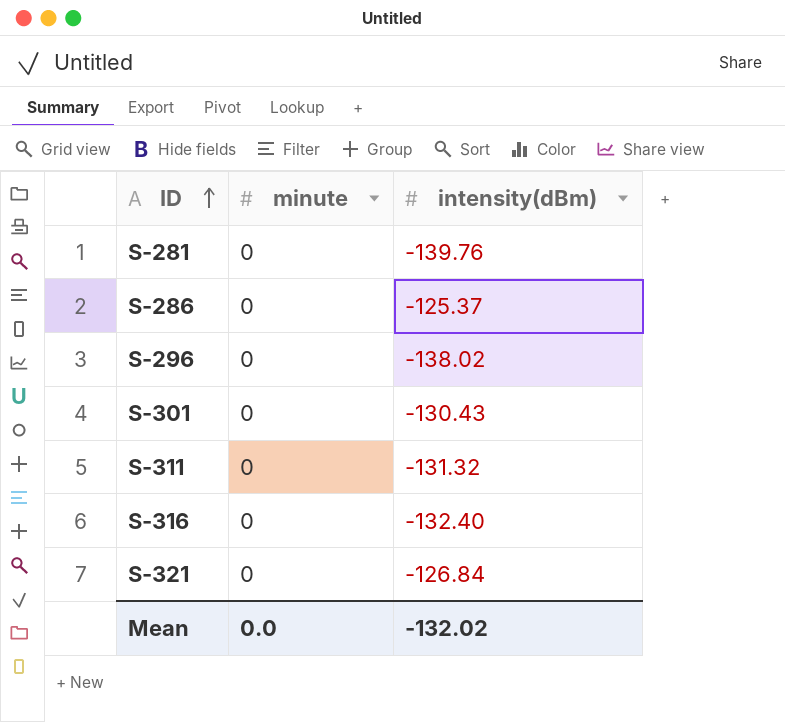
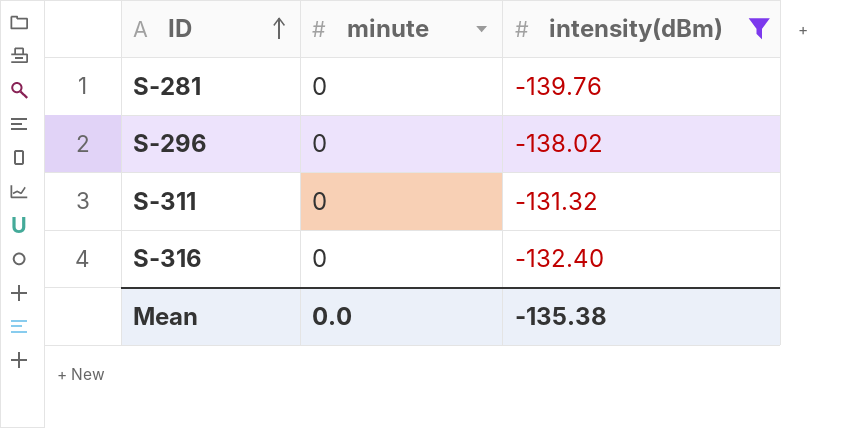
filter: none -> intensity(dBm) <= -131.32
Mean | intensity(dBm): -132.02 -> -135.38

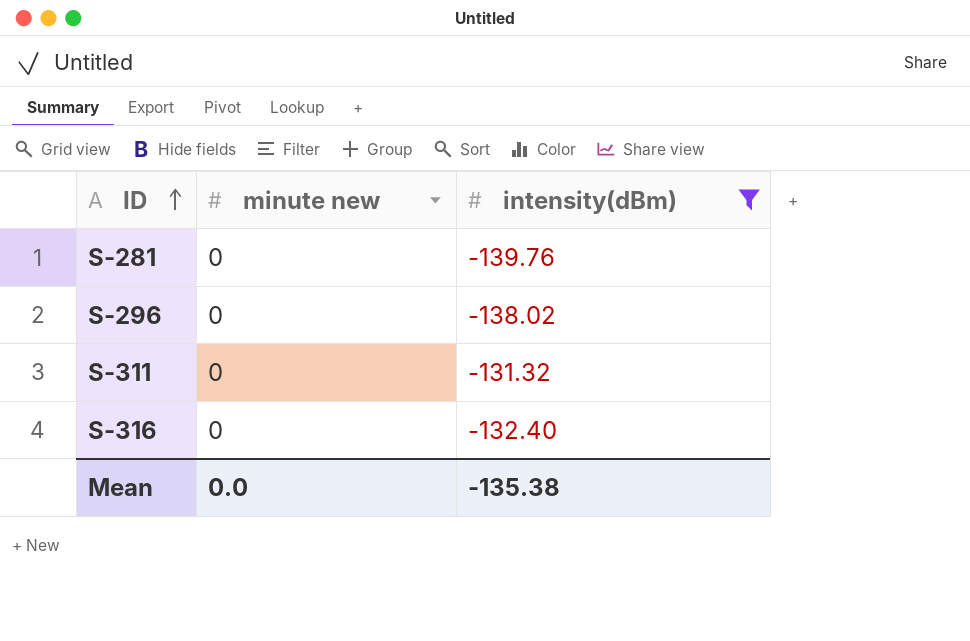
column name: minute -> minute new

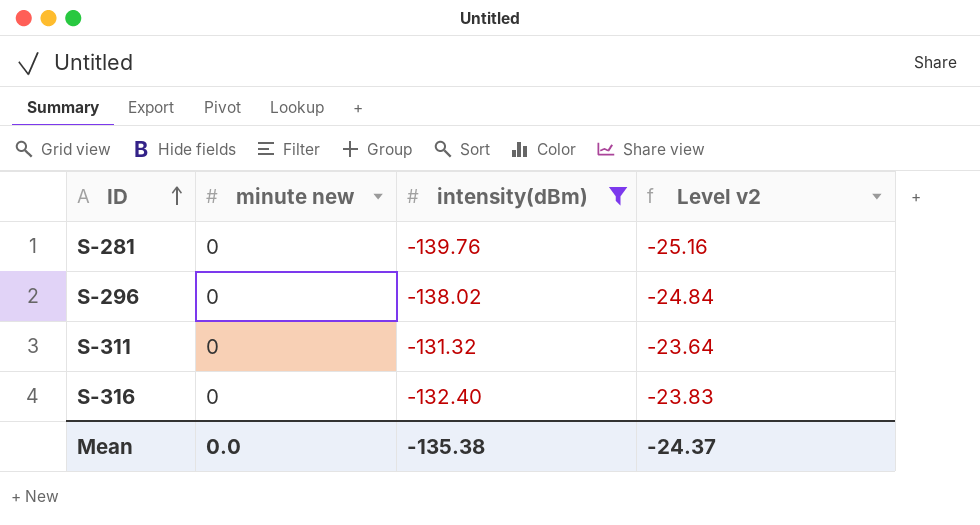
column Level v2 | formula: none -> [intensity(dBm)] * 0.18

